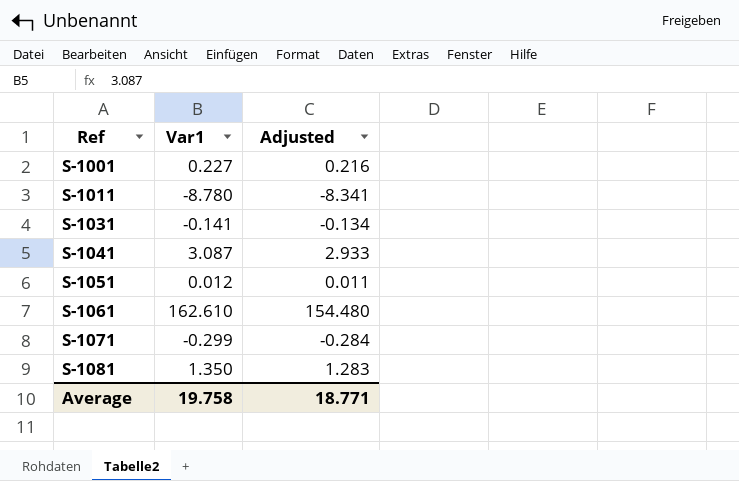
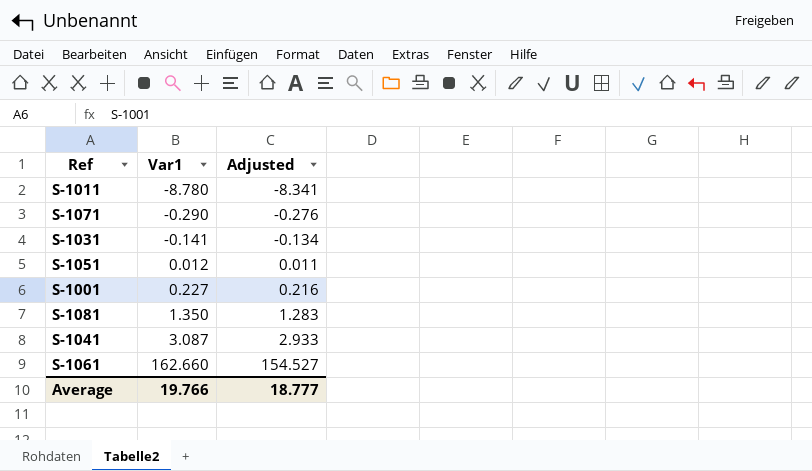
row order: Ref ascending -> Var1 ascending
S-1071 | Var1: -0.299 -> -0.290
S-1071 | Adjusted: -0.284 -> -0.276
S-1061 | Var1: 162.610 -> 162.660
S-1061 | Adjusted: 154.480 -> 154.527
Average | Var1: 19.758 -> 19.766
Average | Adjusted: 18.771 -> 18.777

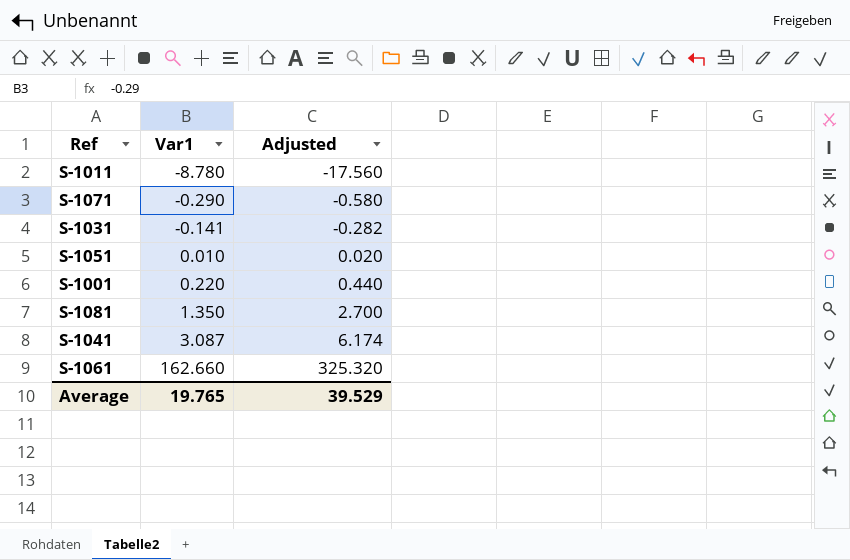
column Adjusted | formula: [Var1] * 0.95 -> [Var1] * 2
S-1051 | Var1: 0.012 -> 0.010
S-1001 | Var1: 0.227 -> 0.220
Average | Var1: 19.766 -> 19.765
Average | Adjusted: 18.777 -> 39.529

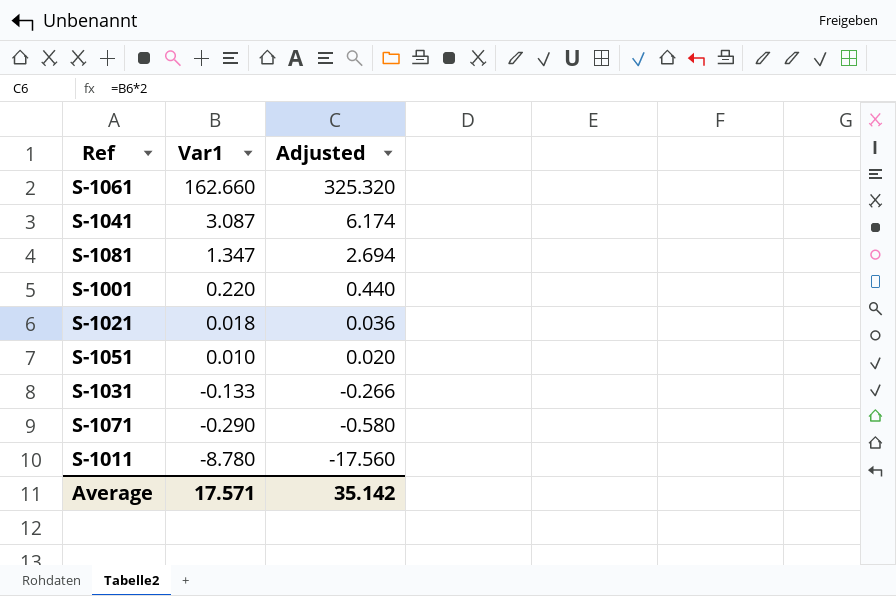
row order: Var1 ascending -> Var1 descending
S-1081 | Var1: 1.350 -> 1.347
S-1081 | Adjusted: 2.700 -> 2.694
row S-1021: none -> 0.018 | 0.036
S-1031 | Var1: -0.141 -> -0.133
S-1031 | Adjusted: -0.282 -> -0.266
Average | Var1: 19.765 -> 17.571
Average | Adjusted: 39.529 -> 35.142

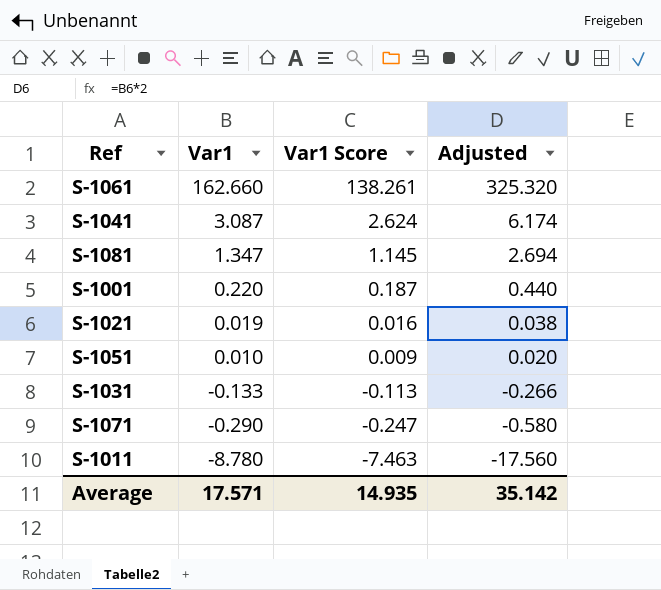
column Var1 Score | formula: none -> [Var1] * 0.85
S-1021 | Var1: 0.018 -> 0.019
S-1021 | Adjusted: 0.036 -> 0.038

